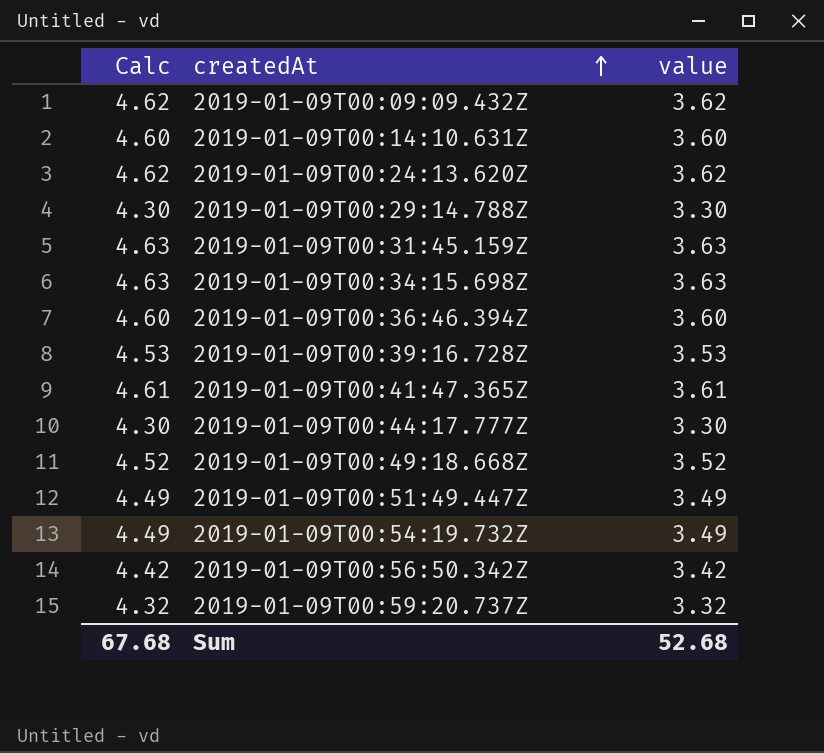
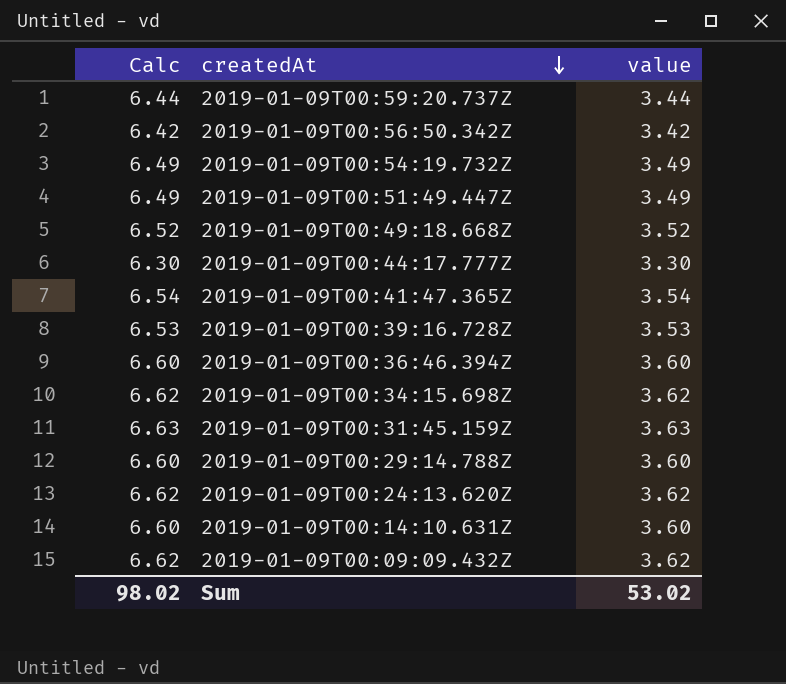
row order: createdAt ascending -> createdAt descending
column Calc | formula: [value] + 1 -> [value] + 3
2019-01-09T00:59:20.737Z | value: 3.32 -> 3.44
2019-01-09T00:41:47.365Z | value: 3.61 -> 3.54
2019-01-09T00:34:15.698Z | value: 3.63 -> 3.62
2019-01-09T00:29:14.788Z | value: 3.30 -> 3.60
Sum | Calc: 67.68 -> 98.02
Sum | value: 52.68 -> 53.02

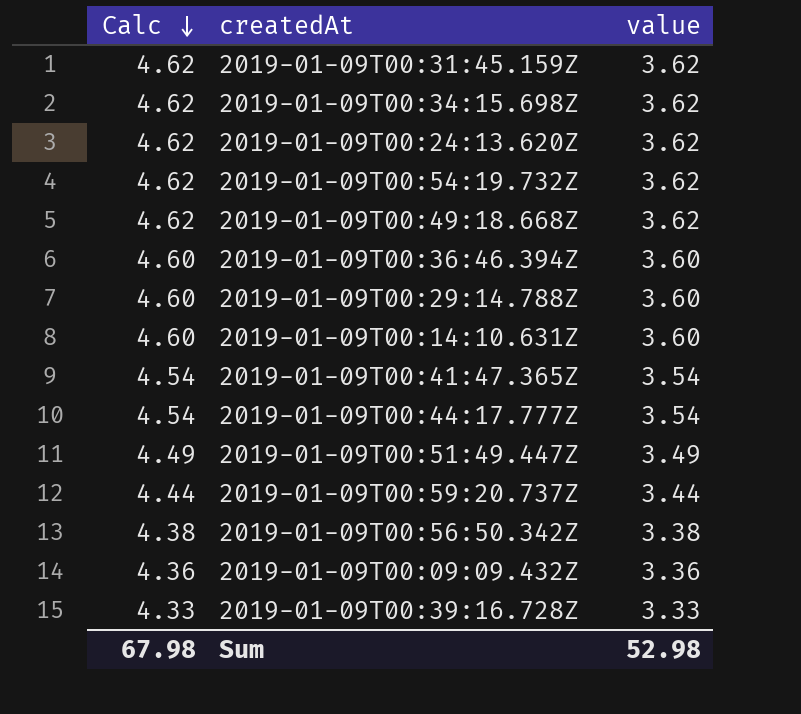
row order: createdAt descending -> Calc descending
column Calc | formula: [value] + 3 -> [value] + 1
2019-01-09T00:31:45.159Z | value: 3.63 -> 3.62
2019-01-09T00:54:19.732Z | value: 3.49 -> 3.62
2019-01-09T00:49:18.668Z | value: 3.52 -> 3.62
2019-01-09T00:44:17.777Z | value: 3.30 -> 3.54
2019-01-09T00:56:50.342Z | value: 3.42 -> 3.38
2019-01-09T00:09:09.432Z | value: 3.62 -> 3.36
2019-01-09T00:39:16.728Z | value: 3.53 -> 3.33
Sum | Calc: 98.02 -> 67.98
Sum | value: 53.02 -> 52.98

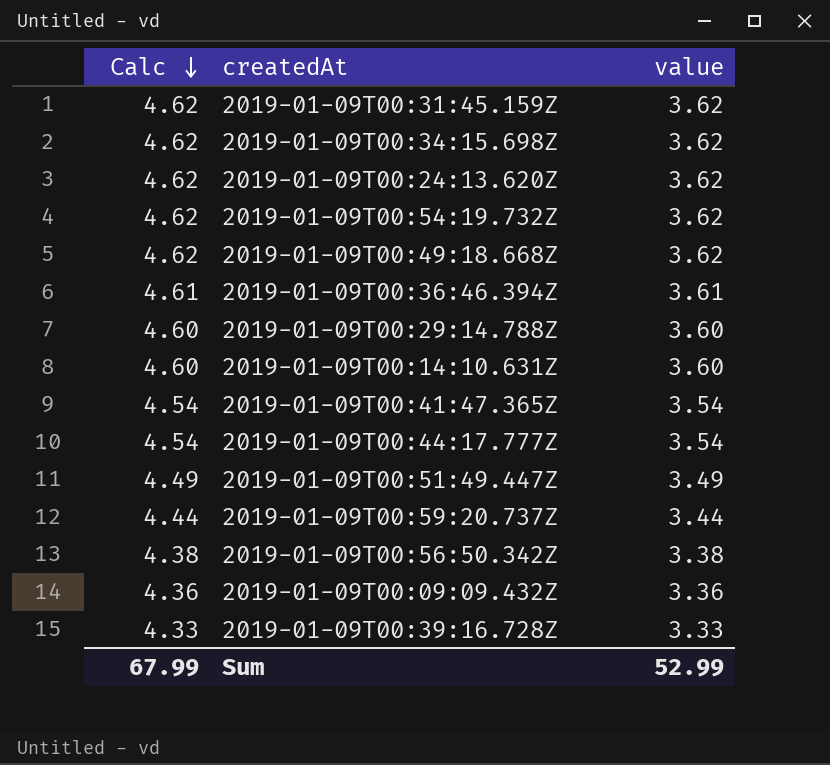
2019-01-09T00:36:46.394Z | Calc: 4.60 -> 4.61
2019-01-09T00:36:46.394Z | value: 3.60 -> 3.61
Sum | Calc: 67.98 -> 67.99
Sum | value: 52.98 -> 52.99

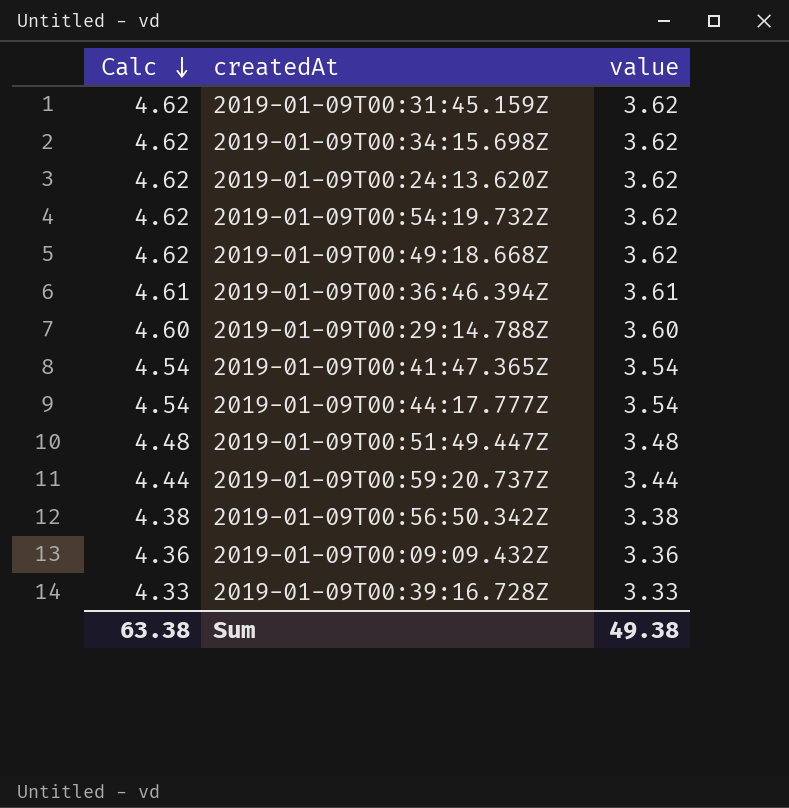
row 2019-01-09T00:14:10.631Z: 4.60 | 3.60 -> none
2019-01-09T00:51:49.447Z | Calc: 4.49 -> 4.48
2019-01-09T00:51:49.447Z | value: 3.49 -> 3.48
Sum | Calc: 67.99 -> 63.38
Sum | value: 52.99 -> 49.38

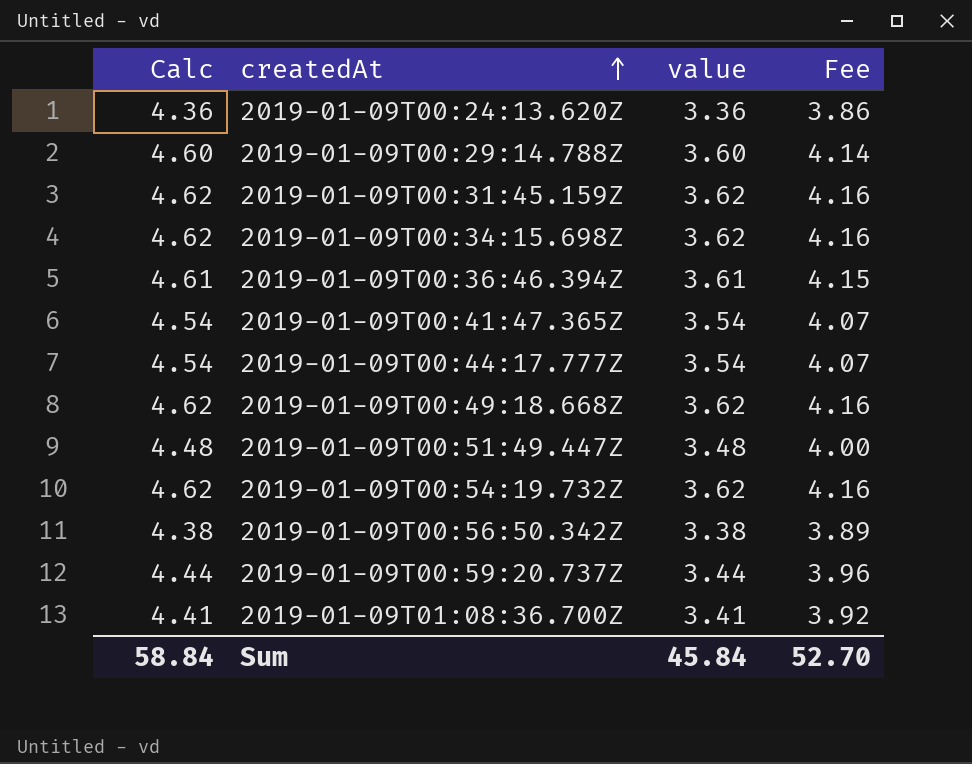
row order: Calc descending -> createdAt ascending
column Fee | formula: none -> [value] * 1.15
row 2019-01-09T00:09:09.432Z: 4.36 | 3.36 -> none
row 2019-01-09T00:39:16.728Z: 4.33 | 3.33 -> none
2019-01-09T00:24:13.620Z | Calc: 4.62 -> 4.36
2019-01-09T00:24:13.620Z | value: 3.62 -> 3.36
row 2019-01-09T01:08:36.700Z: none -> 4.41 | 3.41 | 3.92
Sum | Calc: 63.38 -> 58.84
Sum | value: 49.38 -> 45.84

